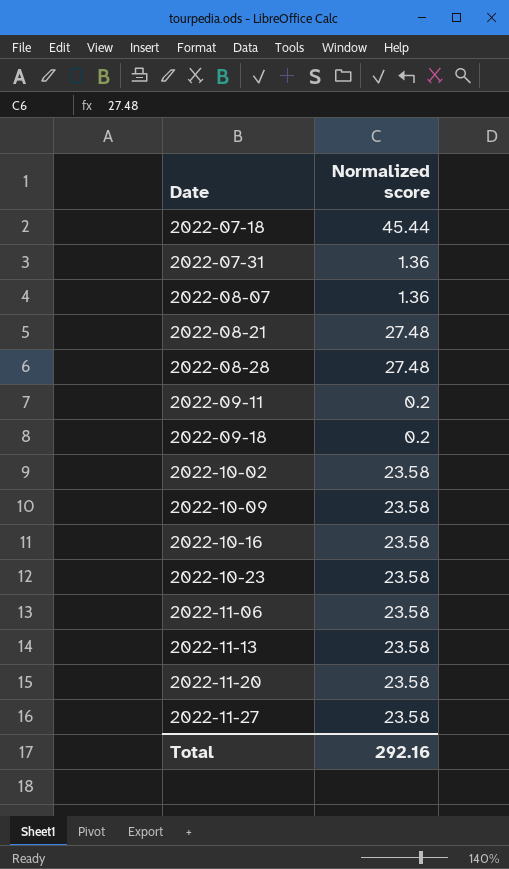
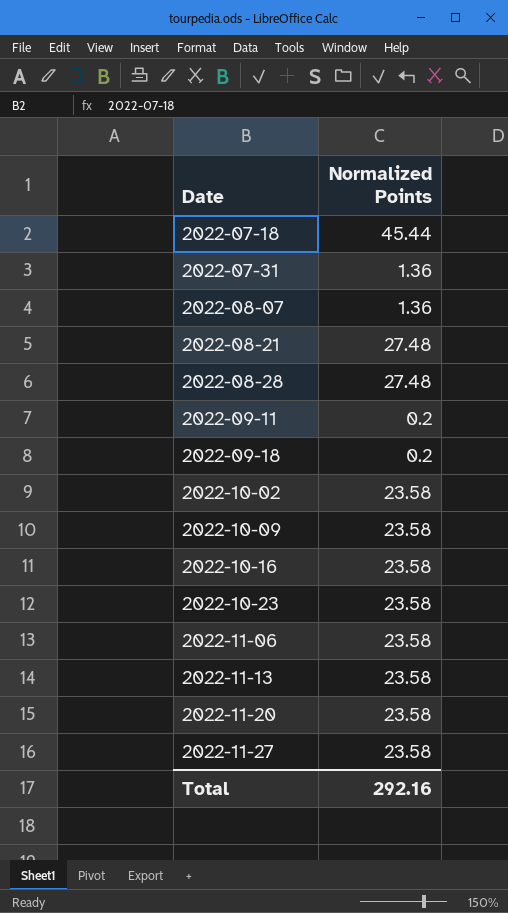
column name: Normalized score -> Normalized Points

